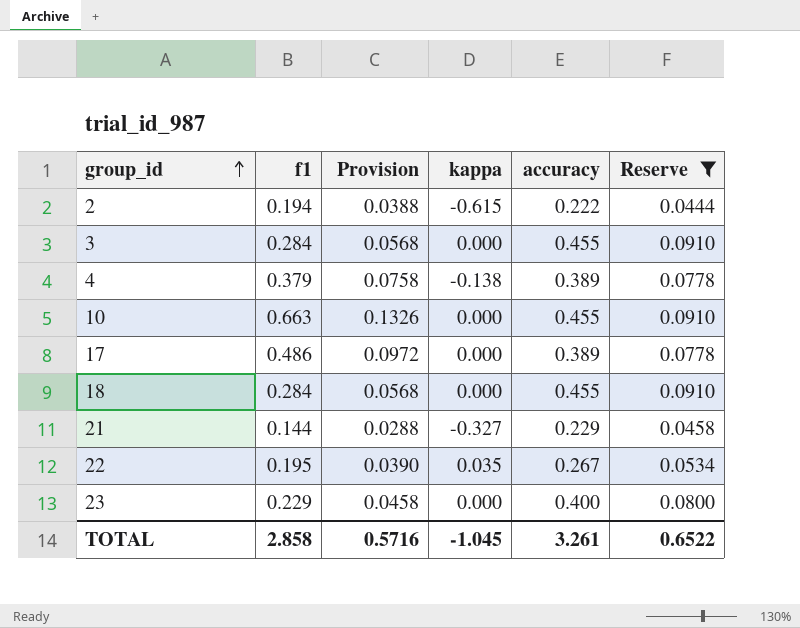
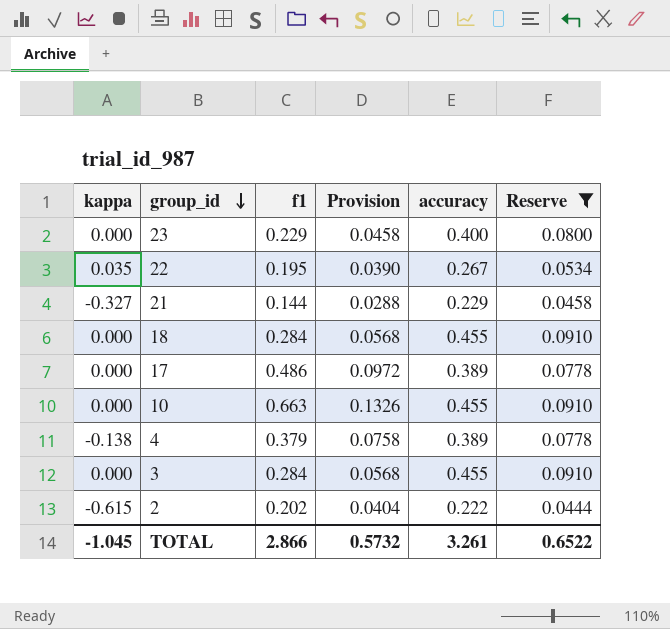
row order: group_id ascending -> group_id descending
column kappa | position: 4 -> 1
2 | f1: 0.194 -> 0.202
2 | Provision: 0.0388 -> 0.0404
TOTAL | f1: 2.858 -> 2.866
TOTAL | Provision: 0.5716 -> 0.5732

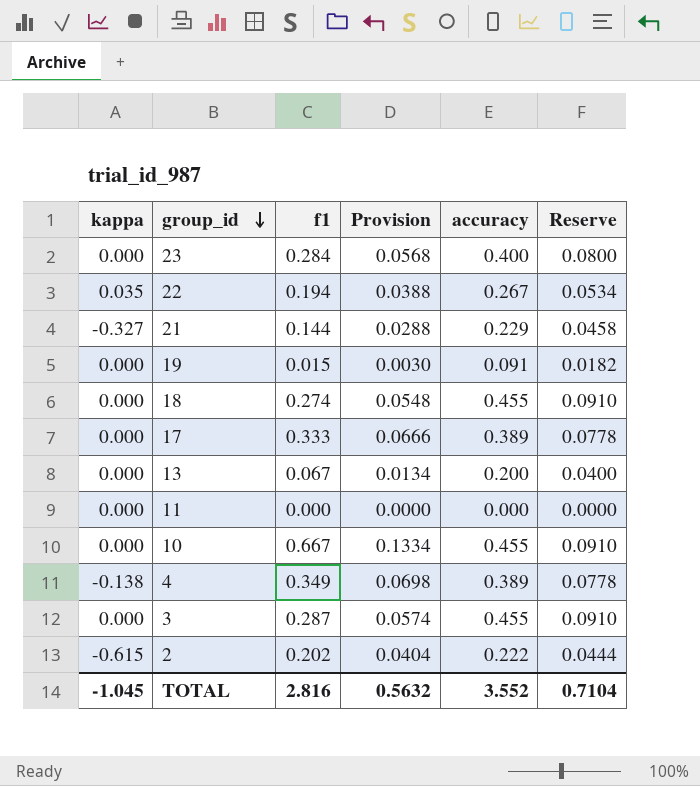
filter: Reserve >= 0.0444 -> none
23 | f1: 0.229 -> 0.284
23 | Provision: 0.0458 -> 0.0568
22 | f1: 0.195 -> 0.194
22 | Provision: 0.0390 -> 0.0388
18 | f1: 0.284 -> 0.274
18 | Provision: 0.0568 -> 0.0548
17 | f1: 0.486 -> 0.333
17 | Provision: 0.0972 -> 0.0666
10 | f1: 0.663 -> 0.667
10 | Provision: 0.1326 -> 0.1334
4 | f1: 0.379 -> 0.349
4 | Provision: 0.0758 -> 0.0698
3 | f1: 0.284 -> 0.287
3 | Provision: 0.0568 -> 0.0574
TOTAL | f1: 2.866 -> 2.816
TOTAL | Provision: 0.5732 -> 0.5632
TOTAL | accuracy: 3.261 -> 3.552
TOTAL | Reserve: 0.6522 -> 0.7104

